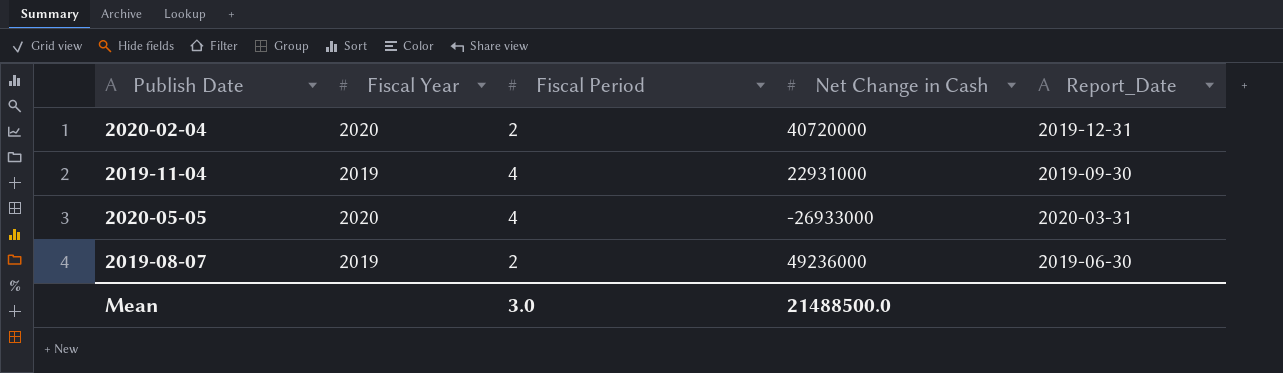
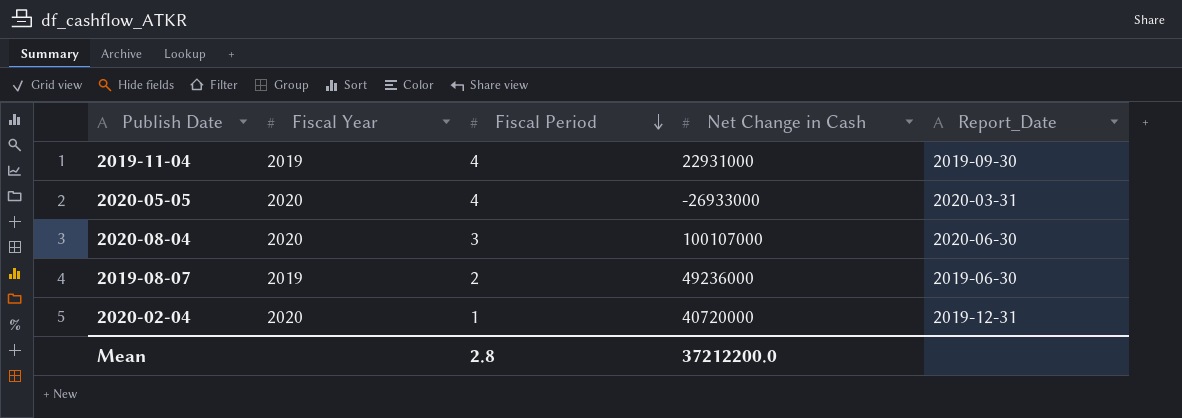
row order: none -> Fiscal Period descending
row 2020-08-04: none -> 2020 | 3 | 100107000 | 2020-06-30
2020-02-04 | Fiscal Period: 2 -> 1
Mean | Fiscal Period: 3.0 -> 2.8
Mean | Net Change in Cash: 21488500.0 -> 37212200.0

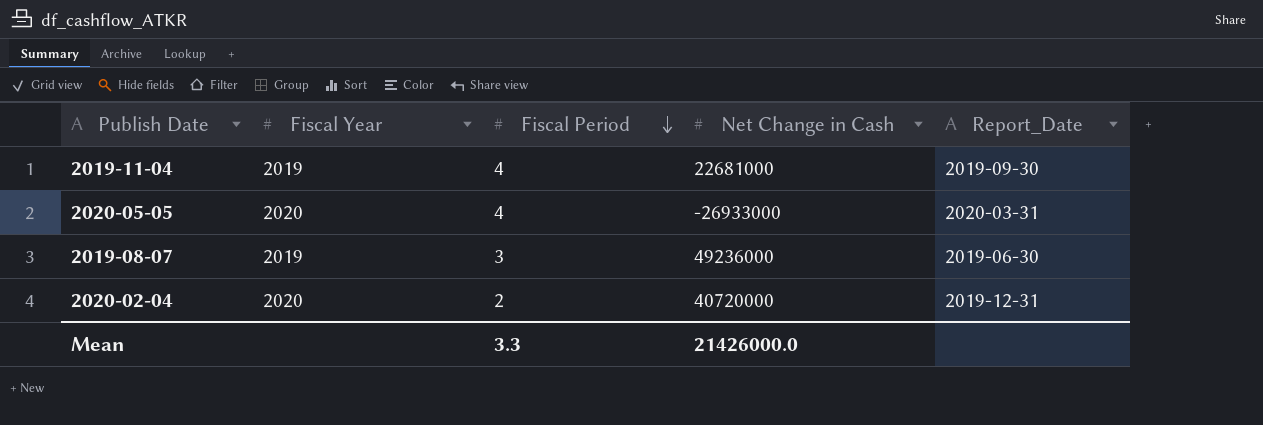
row 2020-08-04: 2020 | 3 | 100107000 | 2020-06-30 -> none
2019-11-04 | Net Change in Cash: 22931000 -> 22681000
2019-08-07 | Fiscal Period: 2 -> 3
2020-02-04 | Fiscal Period: 1 -> 2
Mean | Fiscal Period: 2.8 -> 3.3
Mean | Net Change in Cash: 37212200.0 -> 21426000.0

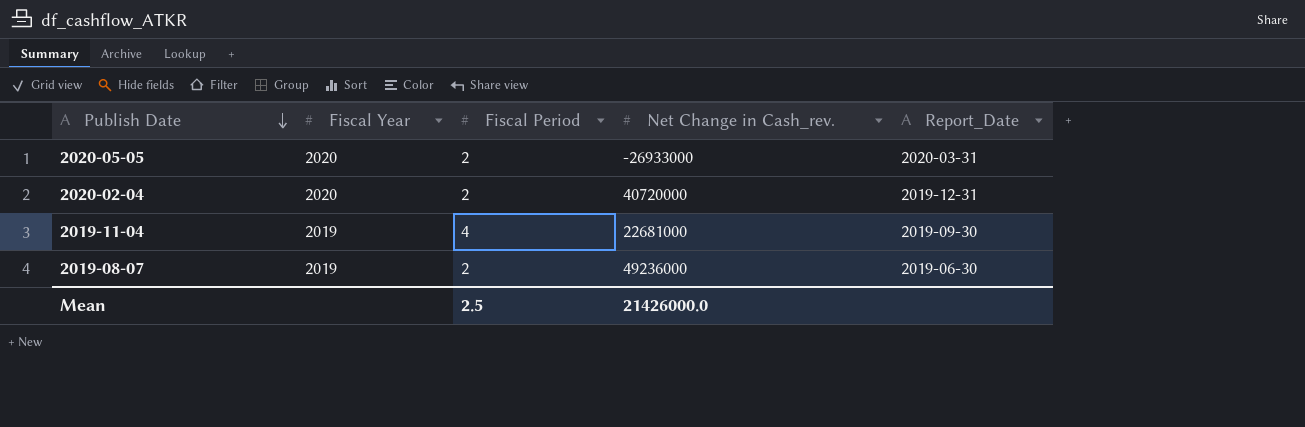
row order: Fiscal Period descending -> Publish Date descending
column name: Net Change in Cash -> Net Change in Cash_rev.
2020-05-05 | Fiscal Period: 4 -> 2
2019-08-07 | Fiscal Period: 3 -> 2
Mean | Fiscal Period: 3.3 -> 2.5

